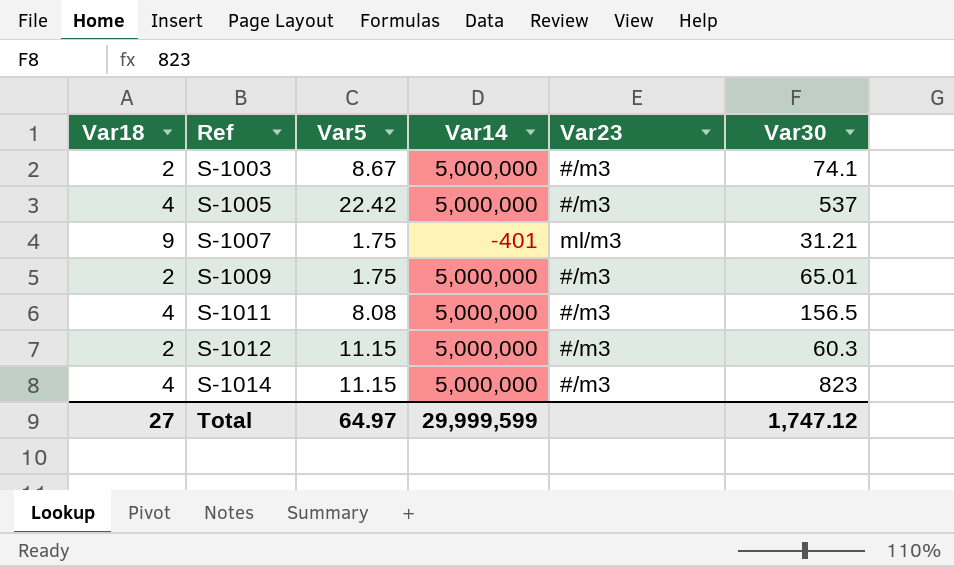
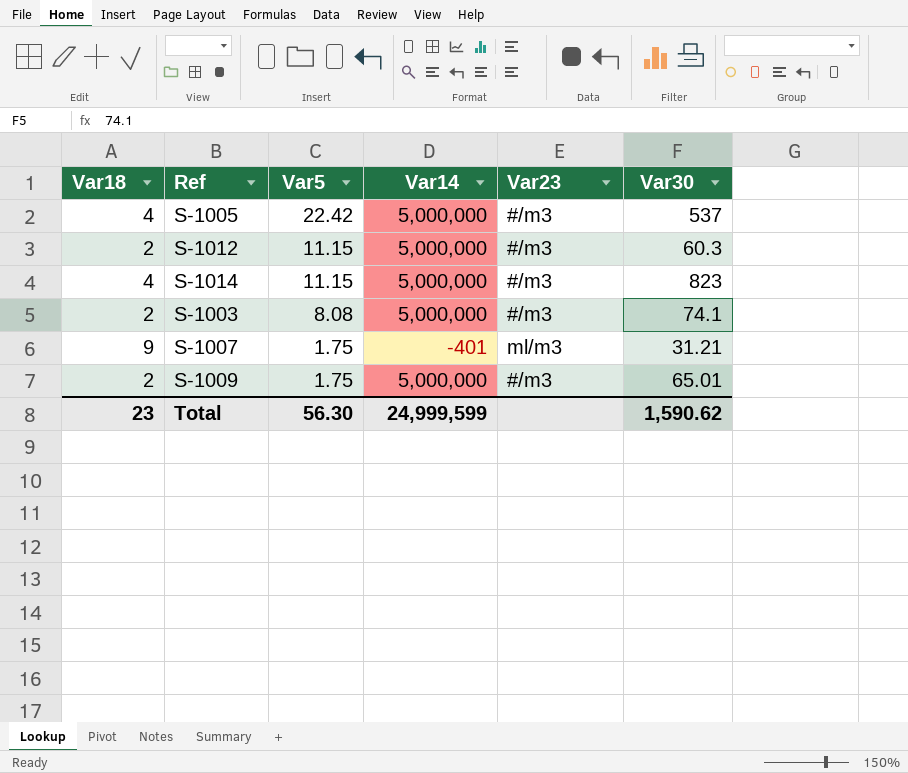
row order: Ref ascending -> Var5 descending
row S-1011: 4 | 8.08 | 5,000,000 | #/m3 | 156.5 -> none
S-1003 | Var5: 8.67 -> 8.08
Total | Var18: 27 -> 23
Total | Var5: 64.97 -> 56.30
Total | Var14: 29,999,599 -> 24,999,599
Total | Var30: 1,747.12 -> 1,590.62

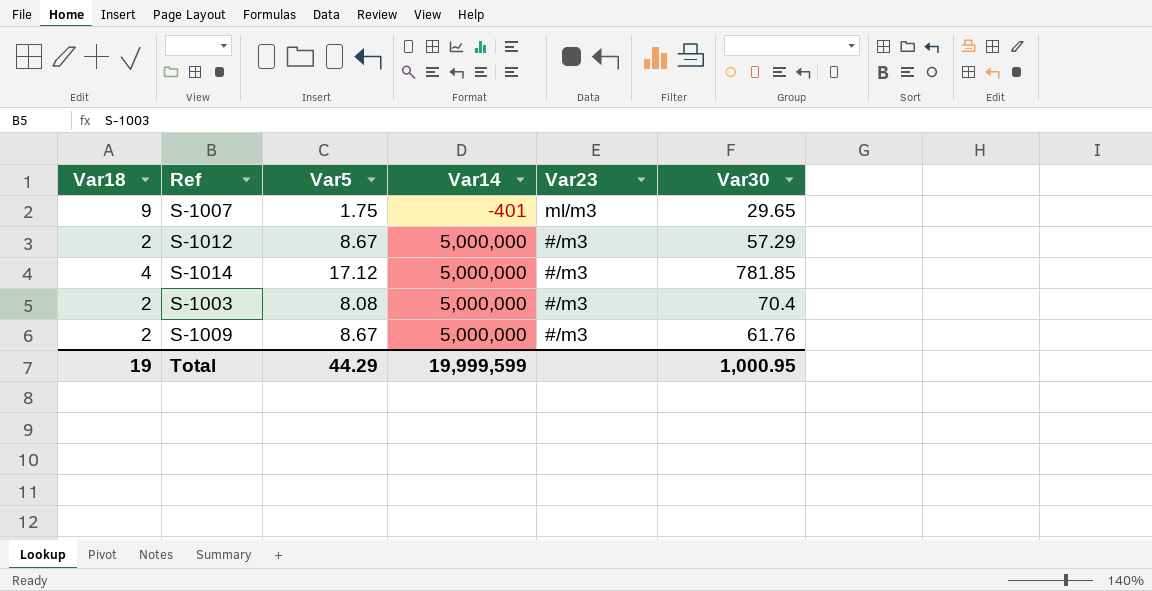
row order: Var5 descending -> Var14 ascending
row S-1005: 4 | 22.42 | 5,000,000 | #/m3 | 537 -> none
S-1007 | Var30: 31.21 -> 29.65
S-1012 | Var5: 11.15 -> 8.67
S-1012 | Var30: 60.3 -> 57.29
S-1014 | Var5: 11.15 -> 17.12
S-1014 | Var30: 823 -> 781.85
S-1003 | Var30: 74.1 -> 70.4
S-1009 | Var5: 1.75 -> 8.67
S-1009 | Var30: 65.01 -> 61.76
Total | Var18: 23 -> 19
Total | Var5: 56.30 -> 44.29
Total | Var14: 24,999,599 -> 19,999,599
Total | Var30: 1,590.62 -> 1,000.95

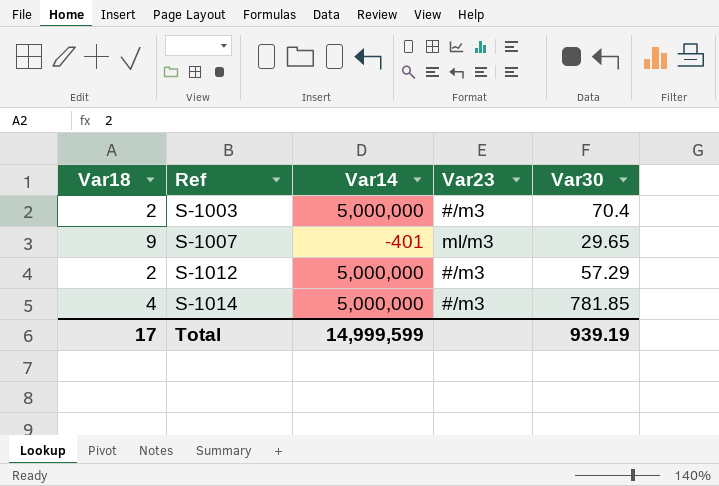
row order: Var14 ascending -> Ref ascending
column Var5 | position: 3 -> none
row S-1009: 2 | 8.67 | 5,000,000 | #/m3 | 61.76 -> none
Total | Var18: 19 -> 17
Total | Var14: 19,999,599 -> 14,999,599
Total | Var30: 1,000.95 -> 939.19

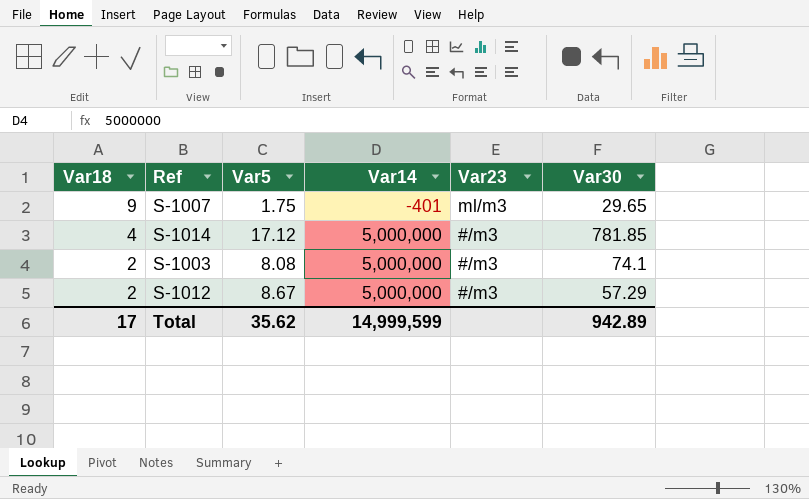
row order: Ref ascending -> Var18 descending
column Var5 | position: none -> 3
S-1003 | Var30: 70.4 -> 74.1
Total | Var30: 939.19 -> 942.89

